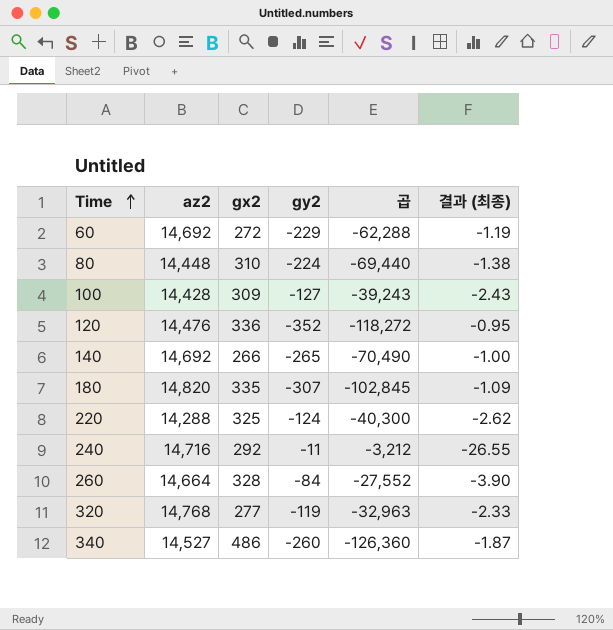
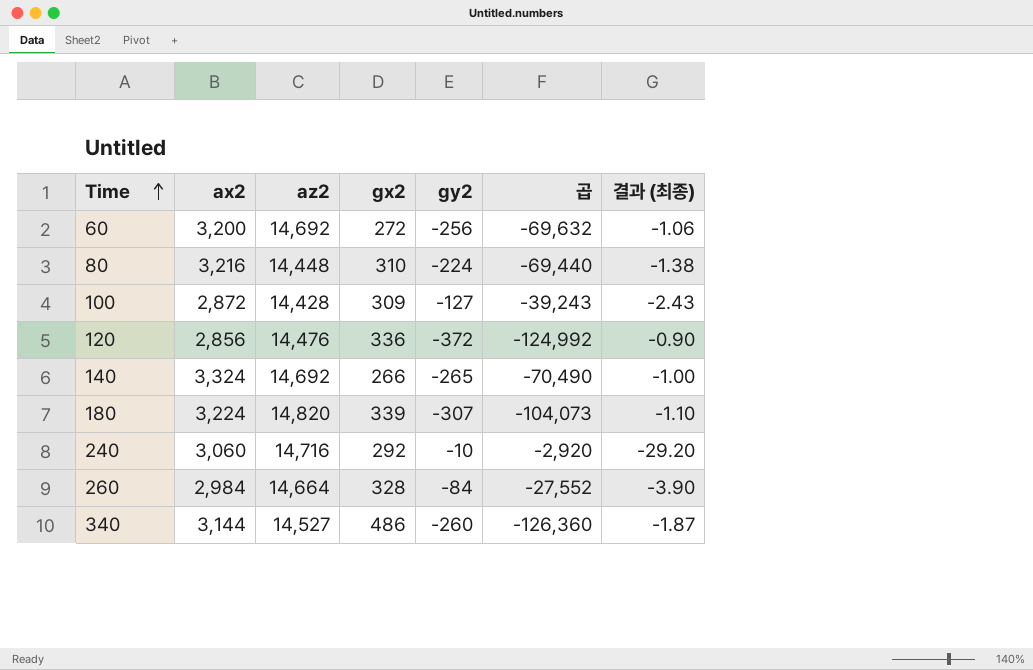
column ax2 | position: none -> 2
row 220: 14,288 | 325 | -124 | -40,300 | -2.62 -> none
row 320: 14,768 | 277 | -119 | -32,963 | -2.33 -> none
60 | gy2: -229 -> -256
60 | 곱: -62,288 -> -69,632
60 | 결과 (최종): -1.19 -> -1.06
120 | gy2: -352 -> -372
120 | 곱: -118,272 -> -124,992
120 | 결과 (최종): -0.95 -> -0.90
180 | gx2: 335 -> 339
180 | 곱: -102,845 -> -104,073
180 | 결과 (최종): -1.09 -> -1.10
240 | gy2: -11 -> -10
240 | 곱: -3,212 -> -2,920
240 | 결과 (최종): -26.55 -> -29.20

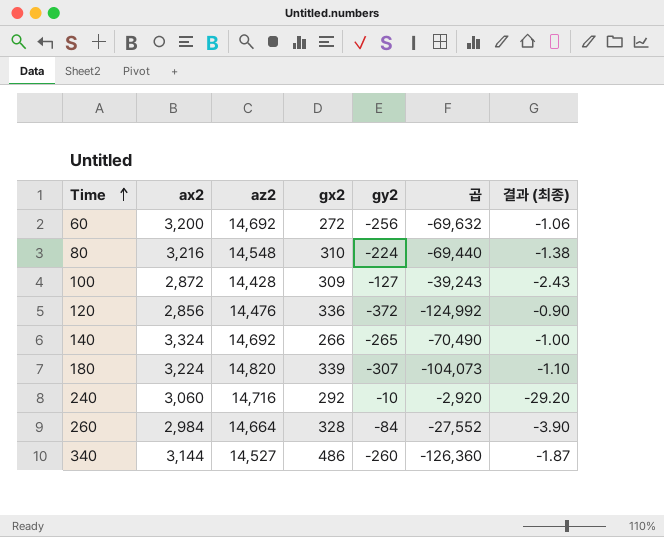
80 | az2: 14,448 -> 14,548

